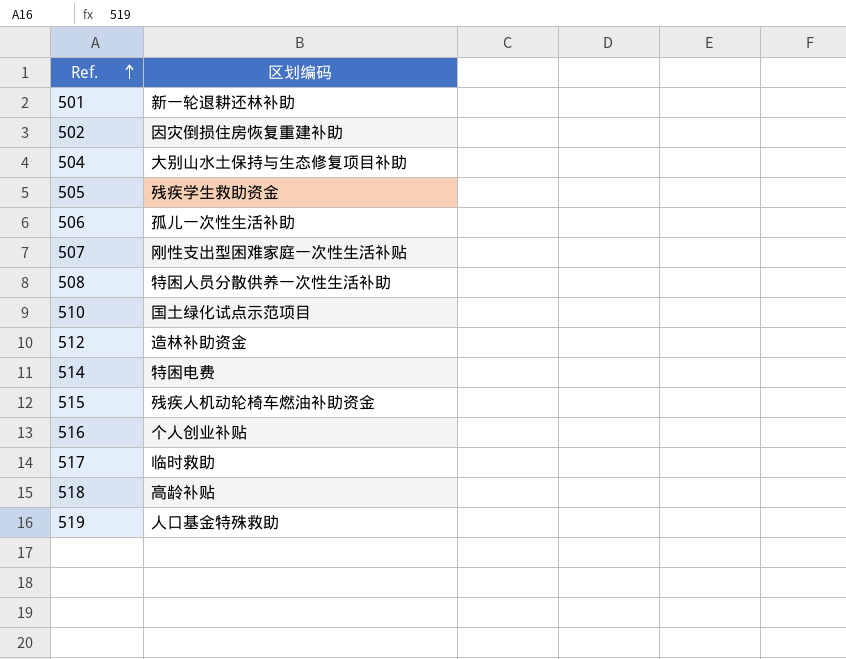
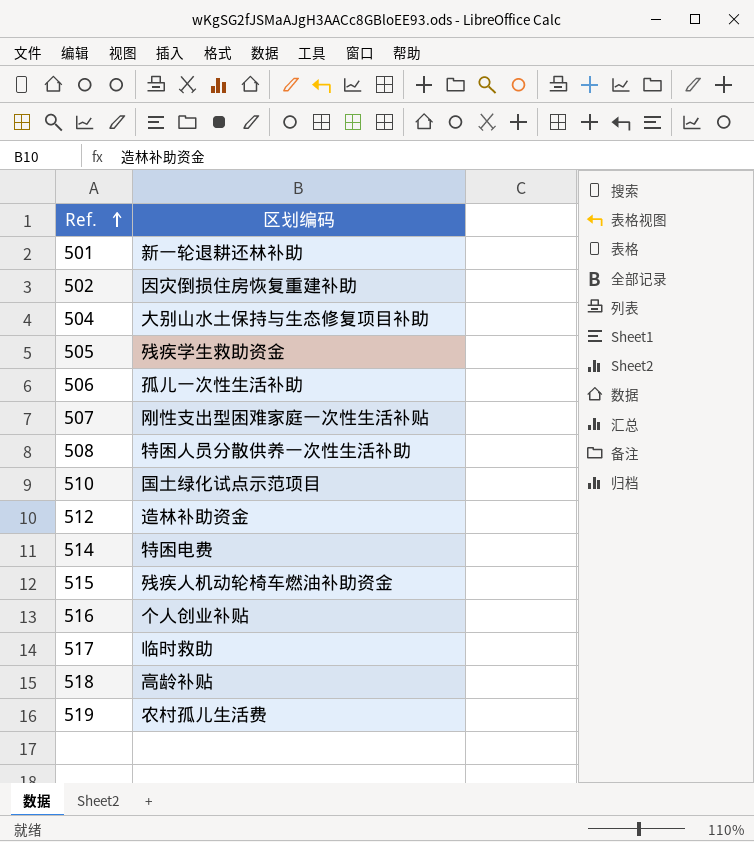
519 | 区划编码: 人口基金特殊救助 -> 农村孤儿生活费

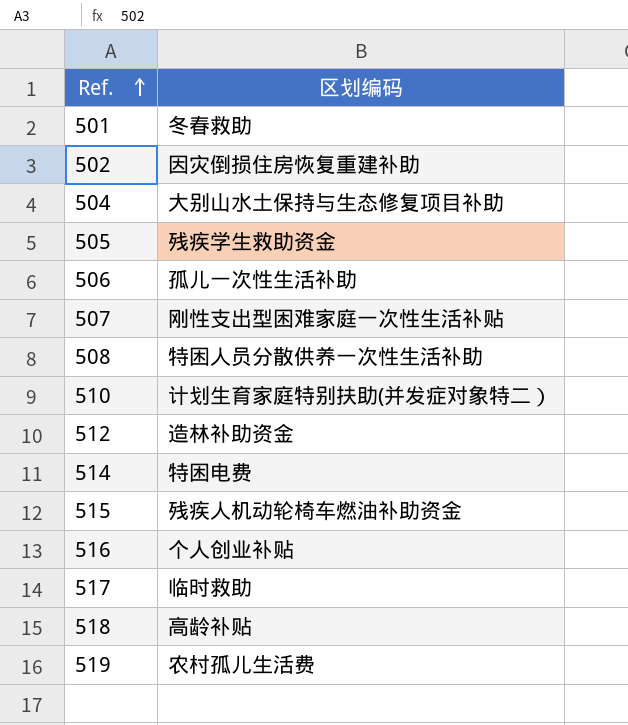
501 | 区划编码: 新一轮退耕还林补助 -> 冬春救助
510 | 区划编码: 国土绿化试点示范项目 -> 计划生育家庭特别扶助(并发症对象特二）

